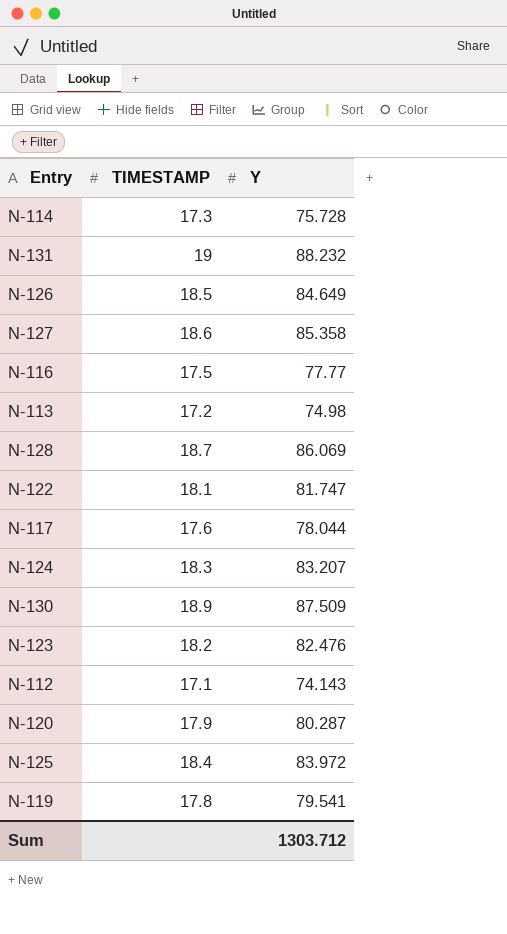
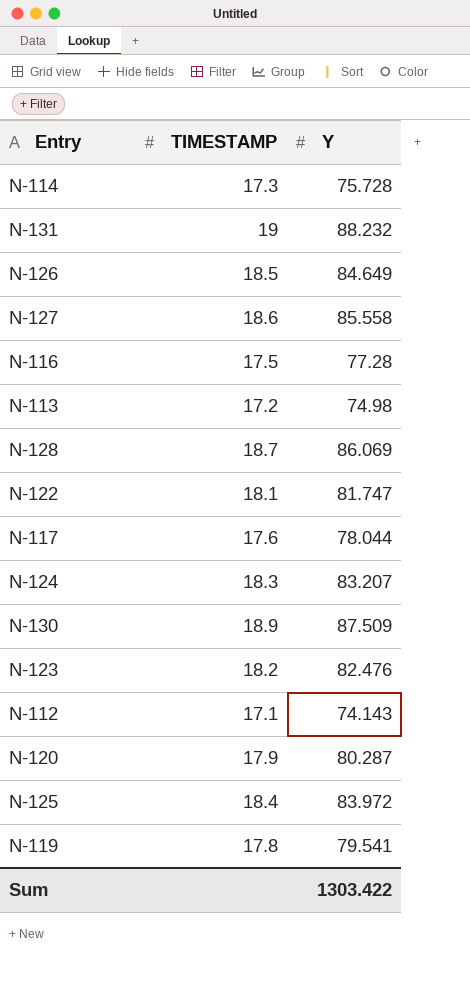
N-127 | Y: 85.358 -> 85.558
N-116 | Y: 77.77 -> 77.28
Sum | Y: 1303.712 -> 1303.422

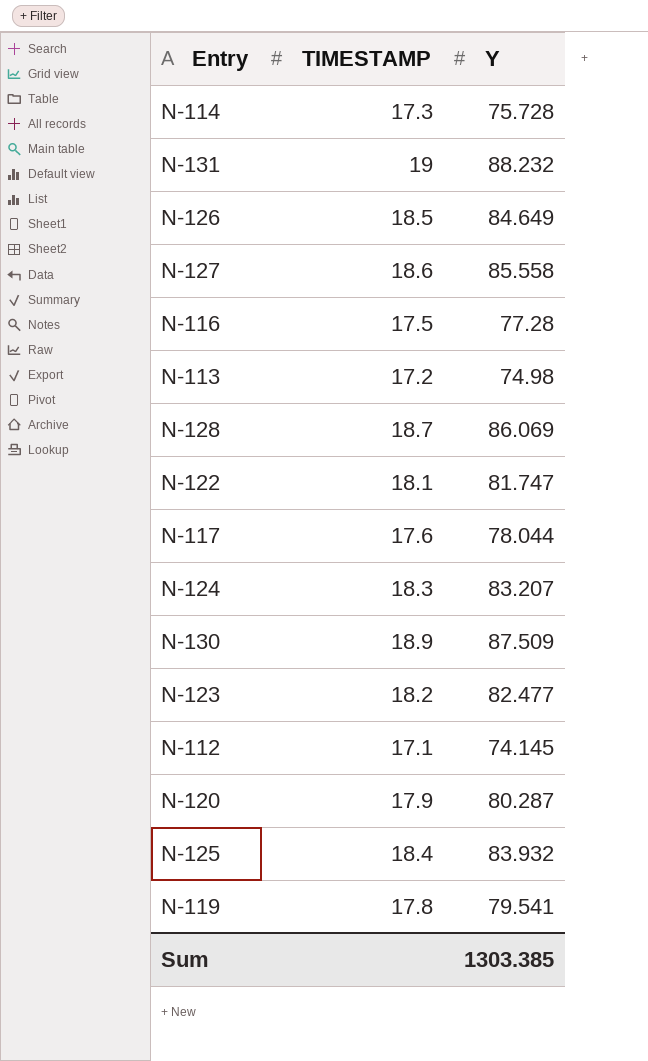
N-123 | Y: 82.476 -> 82.477
N-112 | Y: 74.143 -> 74.145
N-125 | Y: 83.972 -> 83.932
Sum | Y: 1303.422 -> 1303.385

